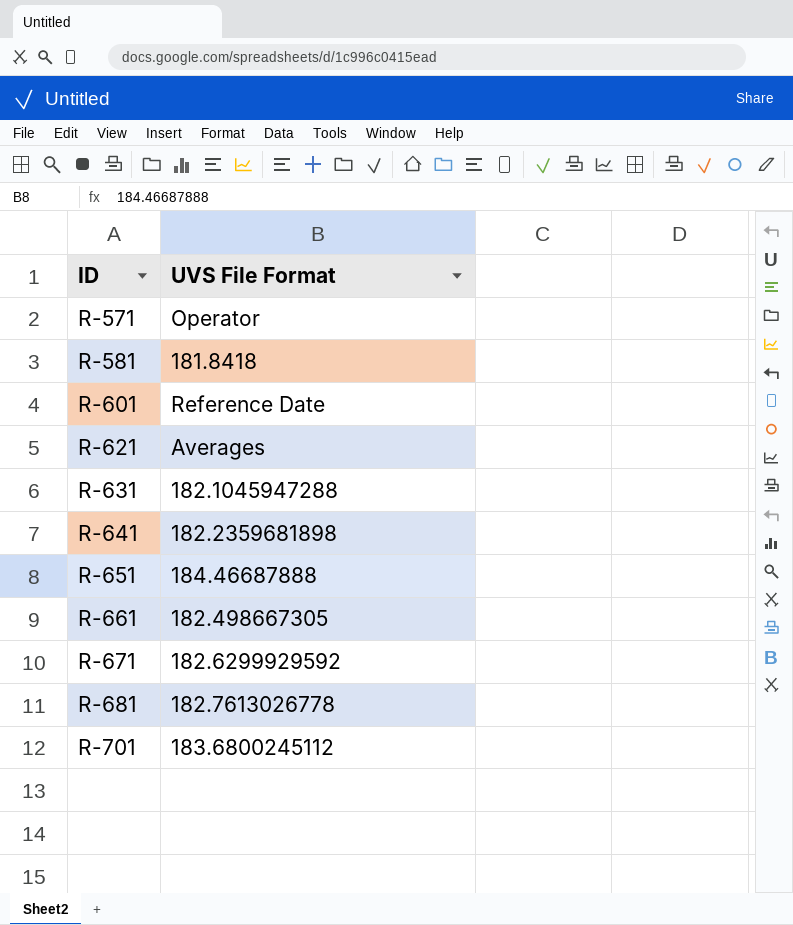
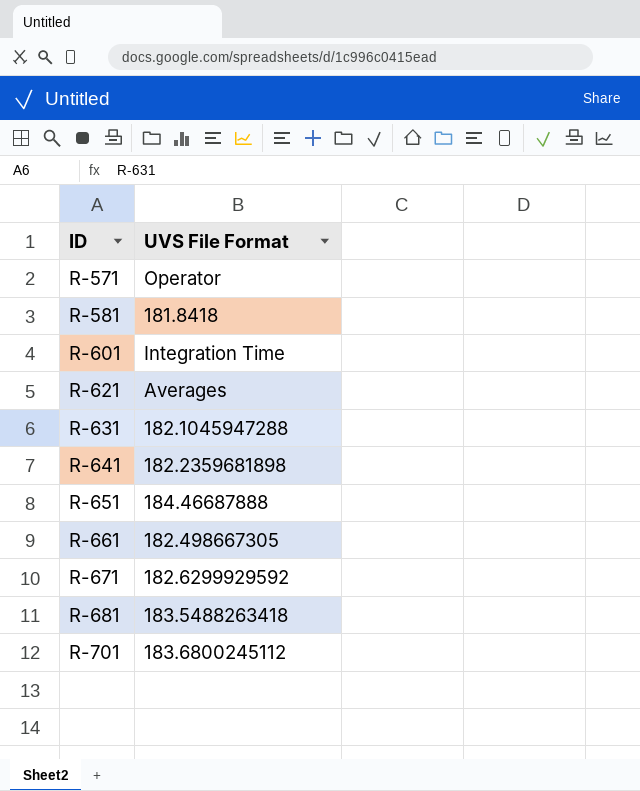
R-601 | UVS File Format: Reference Date -> Integration Time
R-681 | UVS File Format: 182.7613026778 -> 183.5488263418

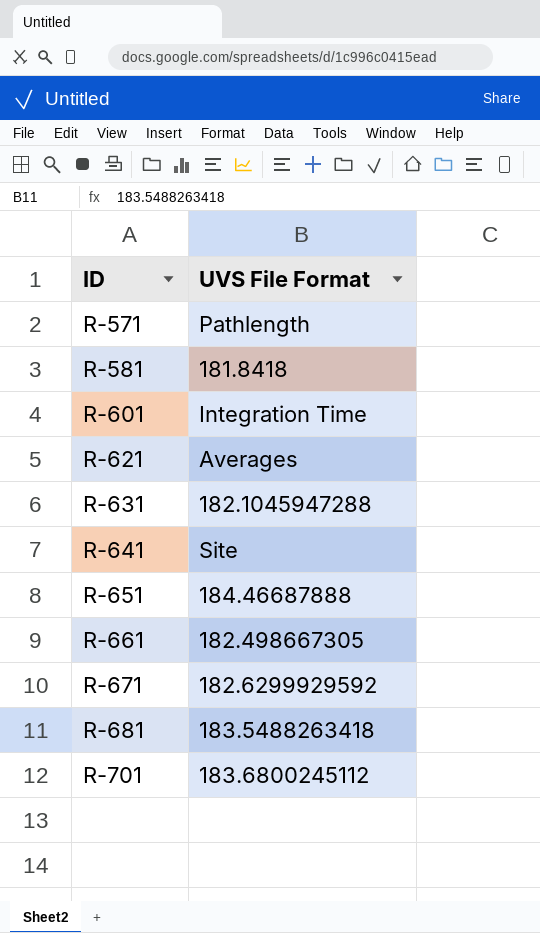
R-571 | UVS File Format: Operator -> Pathlength
R-641 | UVS File Format: 182.2359681898 -> Site

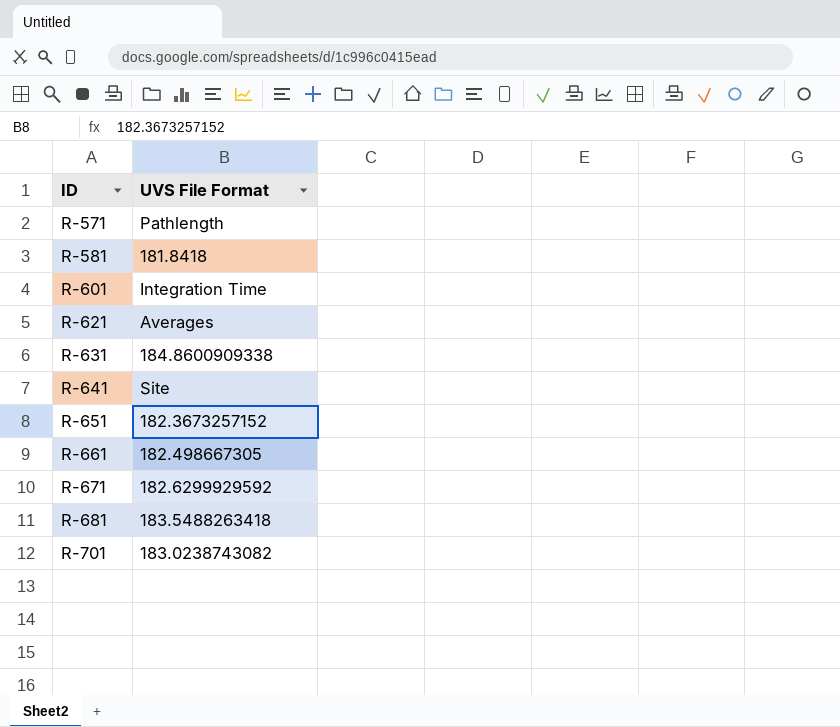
R-631 | UVS File Format: 182.1045947288 -> 184.8600909338
R-651 | UVS File Format: 184.46687888 -> 182.3673257152
R-701 | UVS File Format: 183.6800245112 -> 183.0238743082

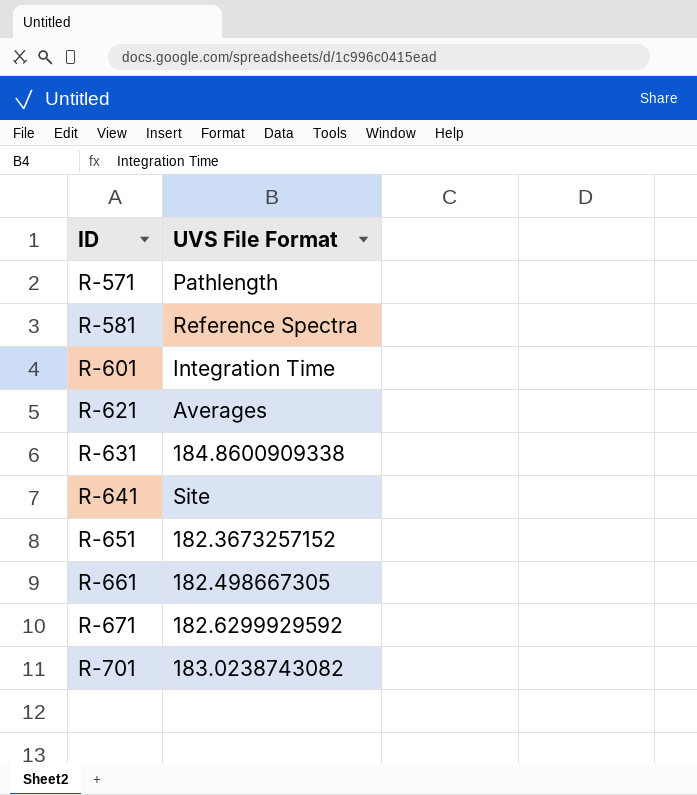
row R-681: 183.5488263418 -> none
R-581 | UVS File Format: 181.8418 -> Reference Spectra

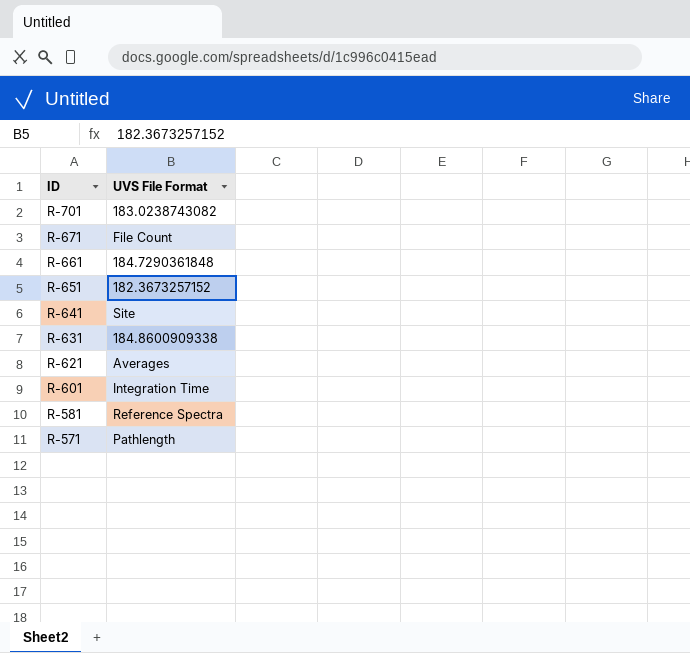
row order: ID ascending -> ID descending
R-671 | UVS File Format: 182.6299929592 -> File Count
R-661 | UVS File Format: 182.498667305 -> 184.7290361848

